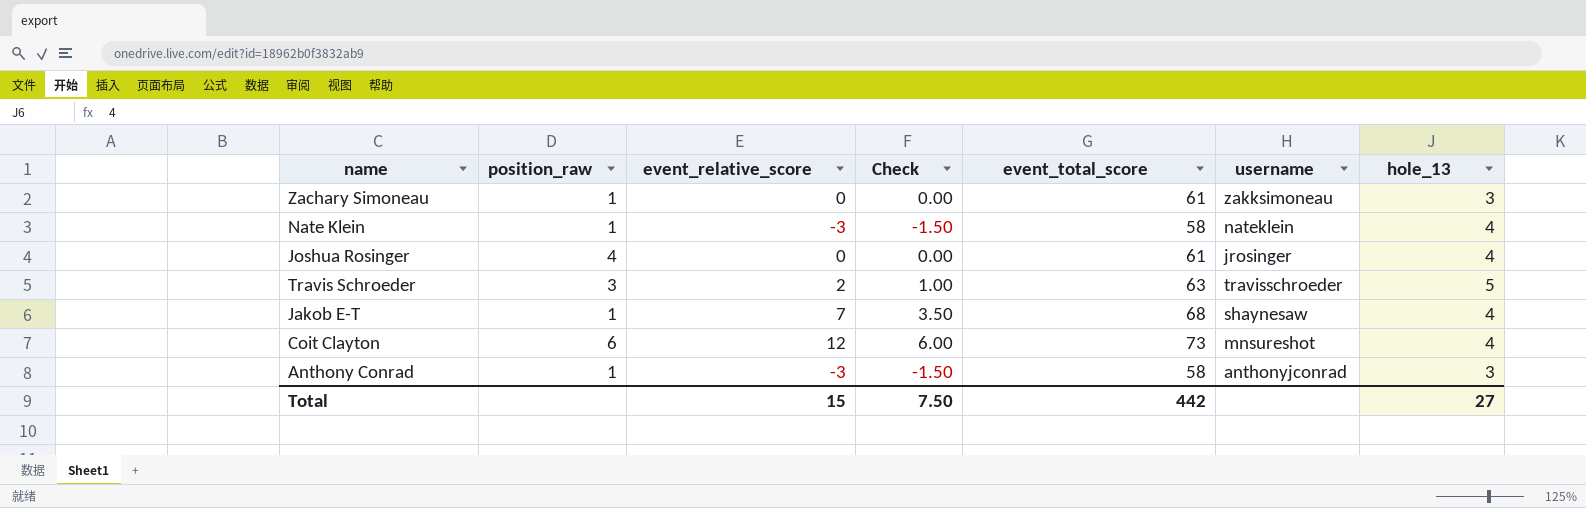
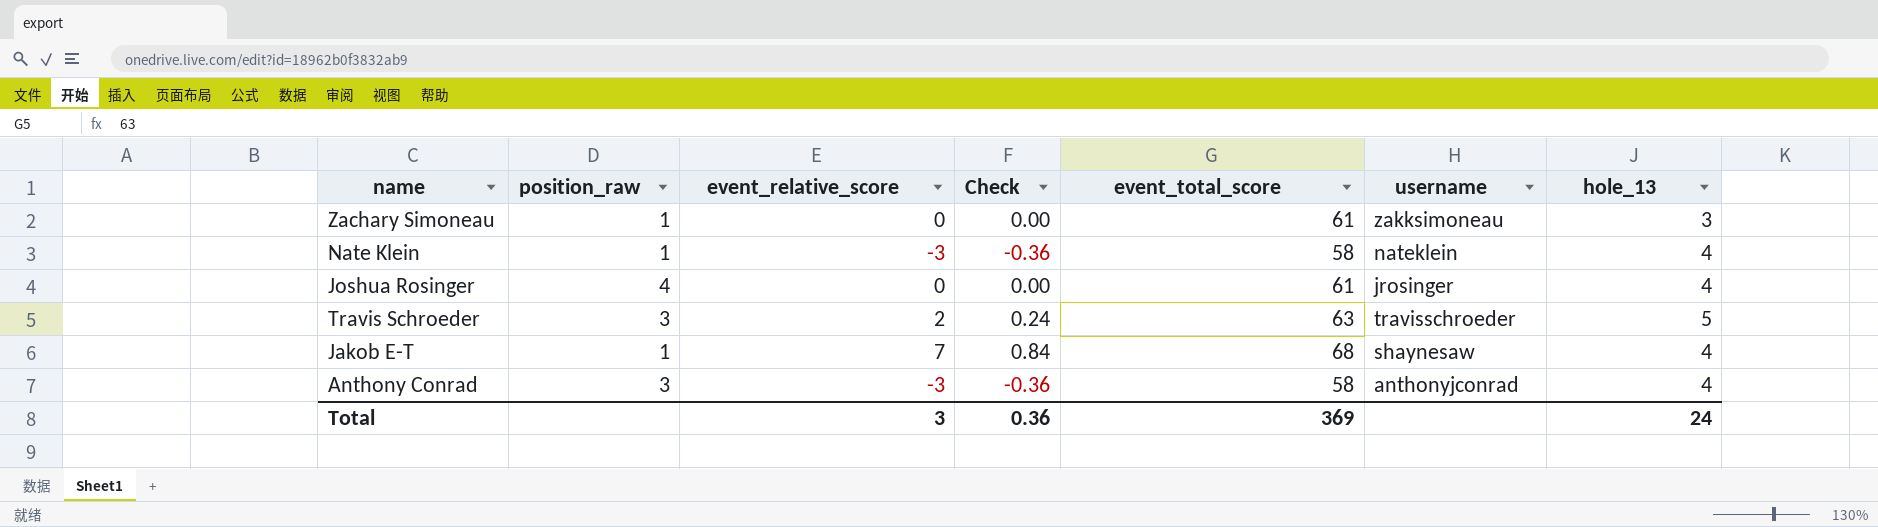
column Check | formula: [event_relative_score] * 0.5 -> [event_relative_score] * 0.12
row Coit Clayton: 6 | 12 | 6.00 | 73 | mnsureshot | 4 -> none
Anthony Conrad | position_raw: 1 -> 3
Anthony Conrad | hole_13: 3 -> 4
Total | event_relative_score: 15 -> 3
Total | Check: 7.50 -> 0.36
Total | event_total_score: 442 -> 369
Total | hole_13: 27 -> 24

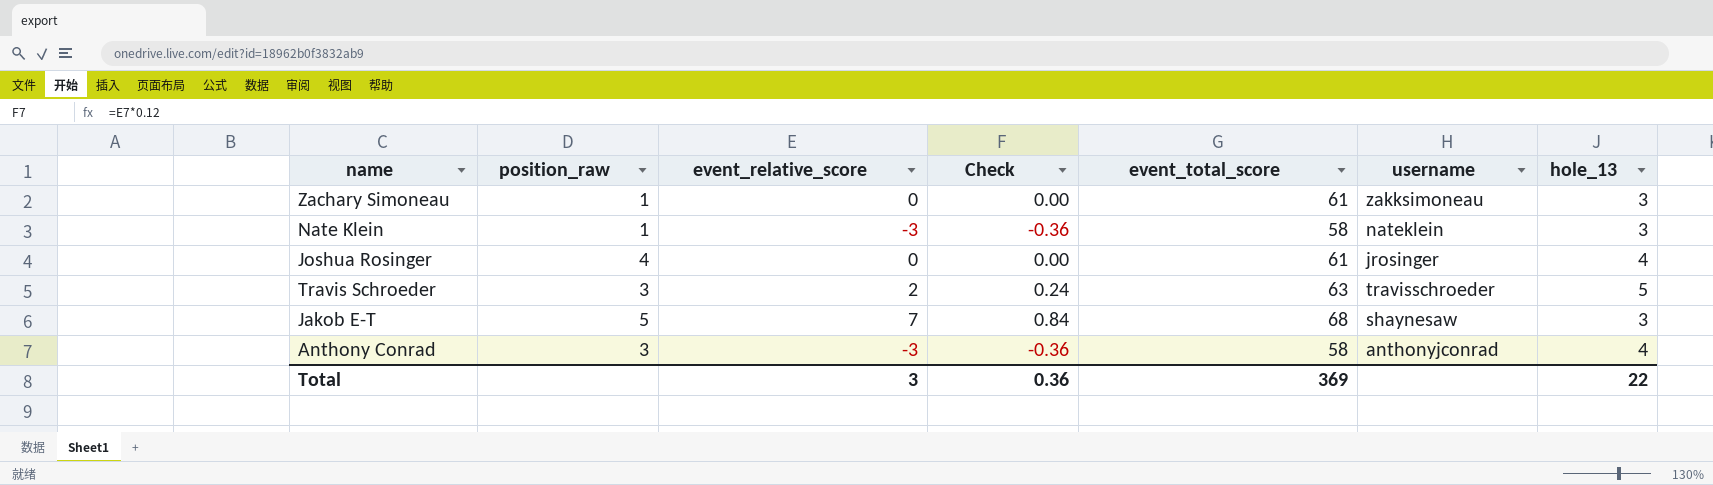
Nate Klein | hole_13: 4 -> 3
Jakob E-T | position_raw: 1 -> 5
Jakob E-T | hole_13: 4 -> 3
Total | hole_13: 24 -> 22

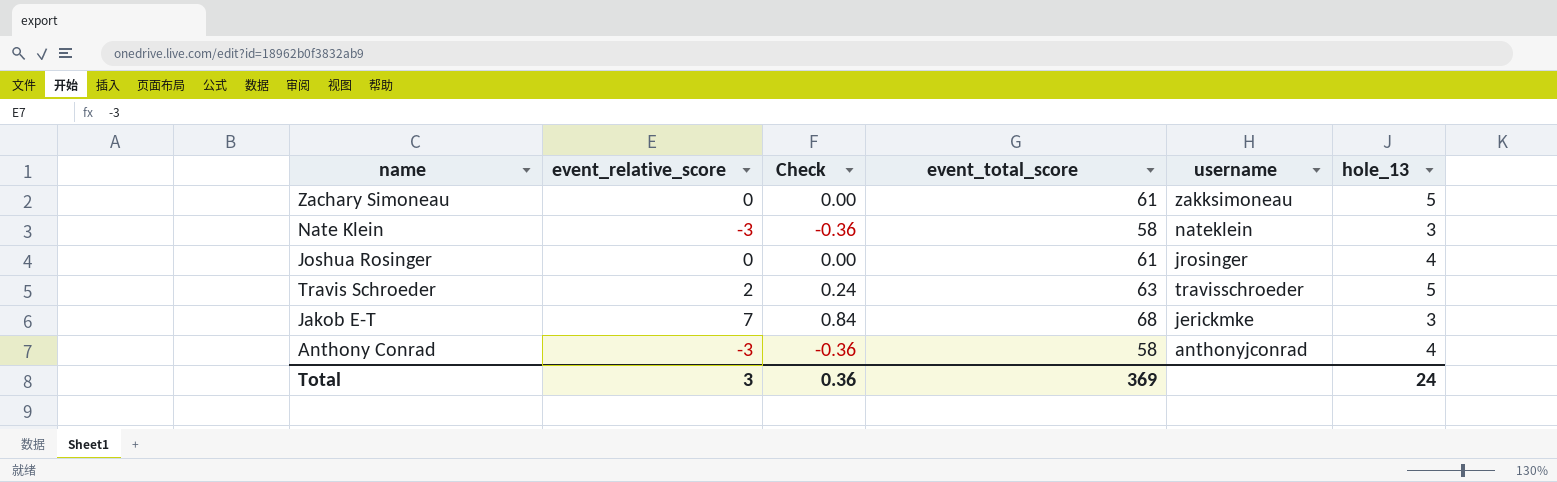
column position_raw | position: 2 -> none
Zachary Simoneau | hole_13: 3 -> 5
Jakob E-T | username: shaynesaw -> jerickmke
Total | hole_13: 22 -> 24

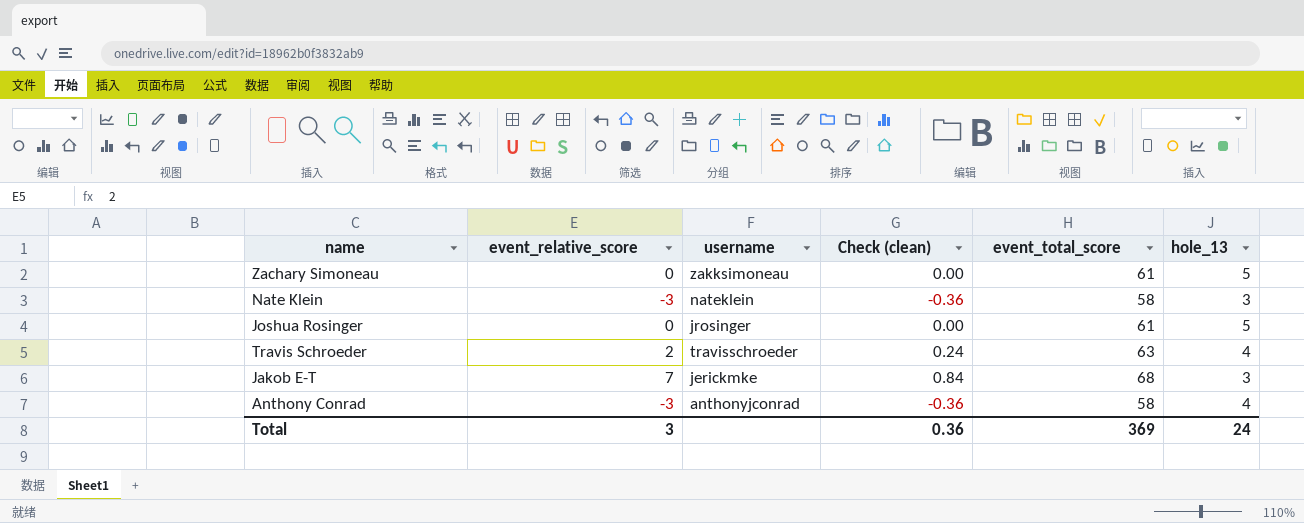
column username | position: 5 -> 3
column name: Check -> Check (clean)
Joshua Rosinger | hole_13: 4 -> 5
Travis Schroeder | hole_13: 5 -> 4

